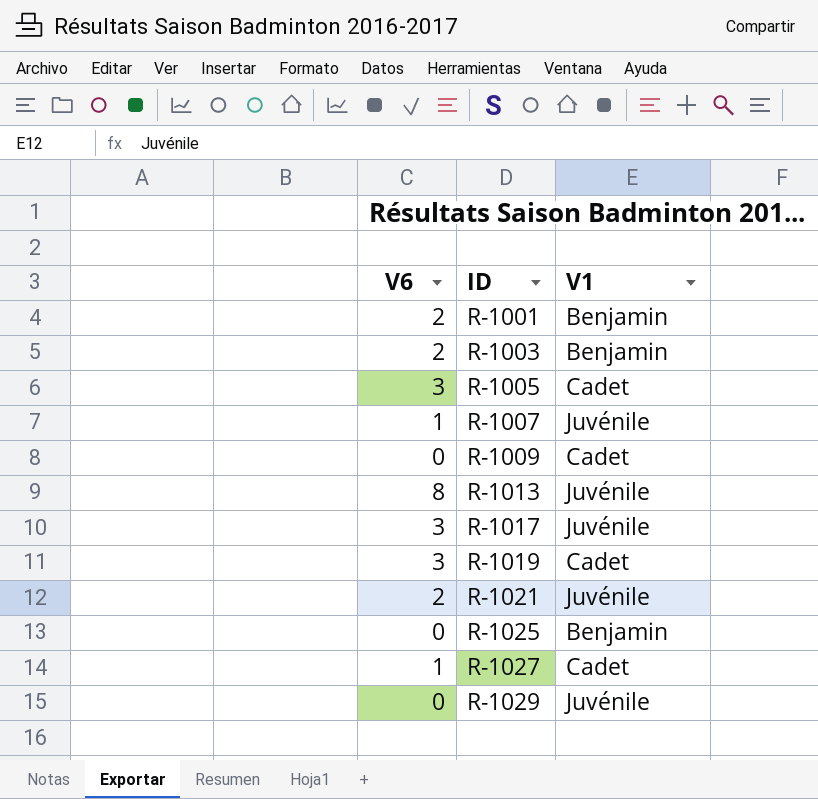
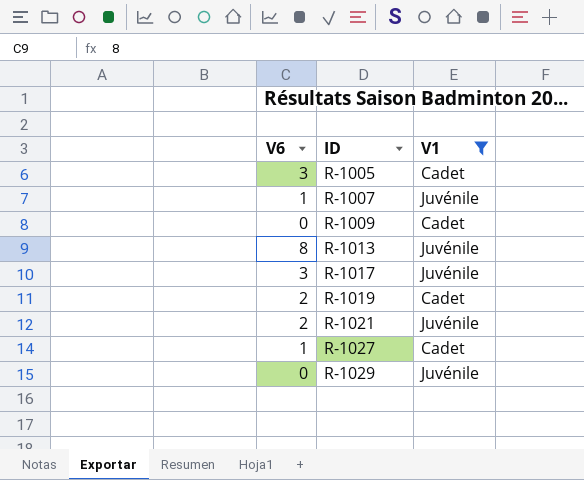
filter: none -> V1 != Benjamin
R-1019 | V6: 3 -> 2

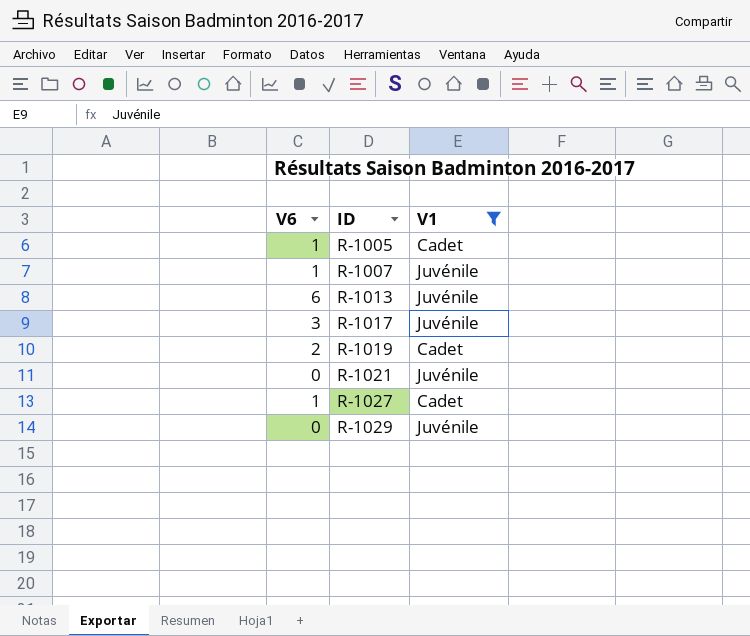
row R-1009: 0 | Cadet -> none
R-1005 | V6: 3 -> 1
R-1013 | V6: 8 -> 6
R-1021 | V6: 2 -> 0

